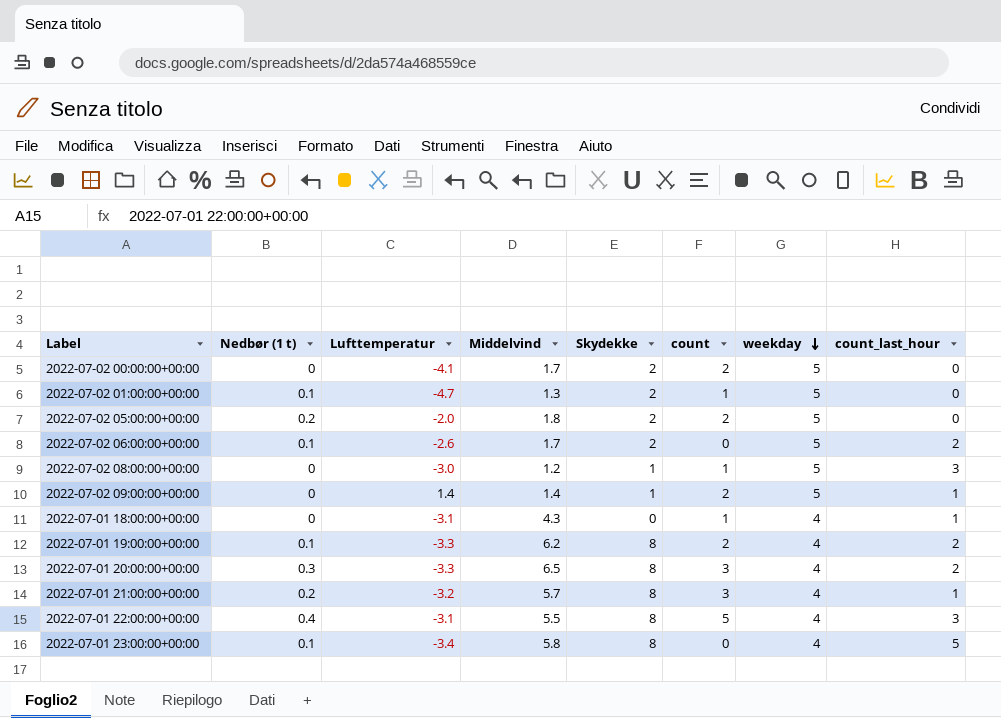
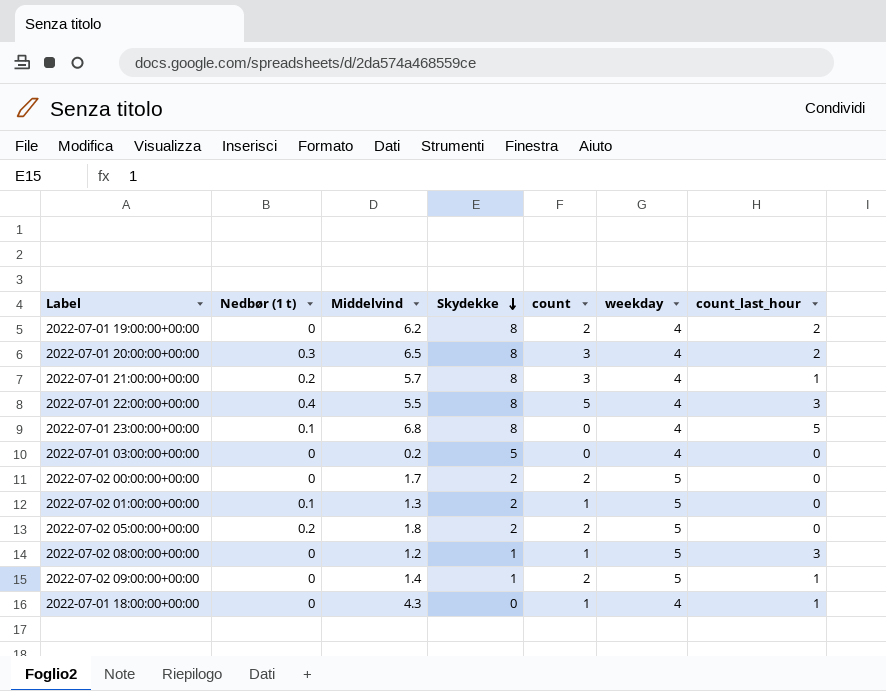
row order: weekday descending -> Skydekke descending
column Lufttemperatur | position: 3 -> none
row 2022-07-02 06:00:00+00:00: 0.1 | -2.6 | 1.7 | 2 | 0 | 5 | 2 -> none
2022-07-01 19:00:00+00:00 | Nedbør (1 t): 0.1 -> 0
2022-07-01 23:00:00+00:00 | Middelvind: 5.8 -> 6.8
row 2022-07-01 03:00:00+00:00: none -> 0 | 0.2 | 5 | 0 | 4 | 0

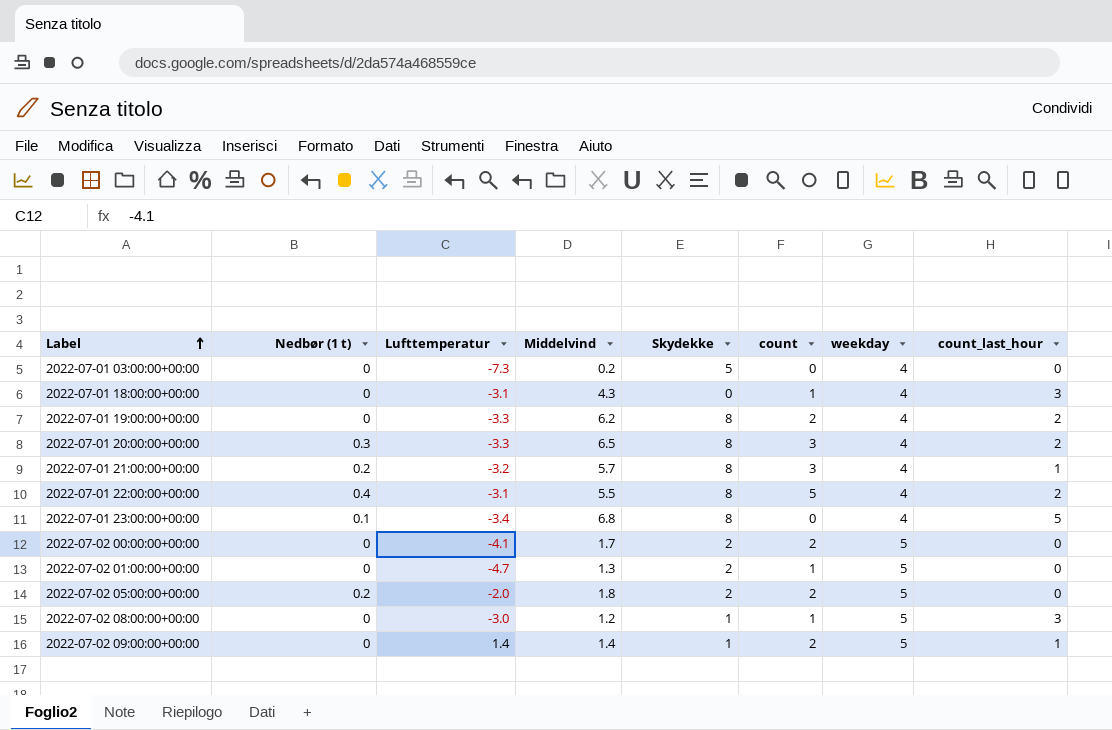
row order: Skydekke descending -> Label ascending
column Lufttemperatur | position: none -> 3
2022-07-01 18:00:00+00:00 | count_last_hour: 1 -> 3
2022-07-01 22:00:00+00:00 | count_last_hour: 3 -> 2
2022-07-02 01:00:00+00:00 | Nedbør (1 t): 0.1 -> 0

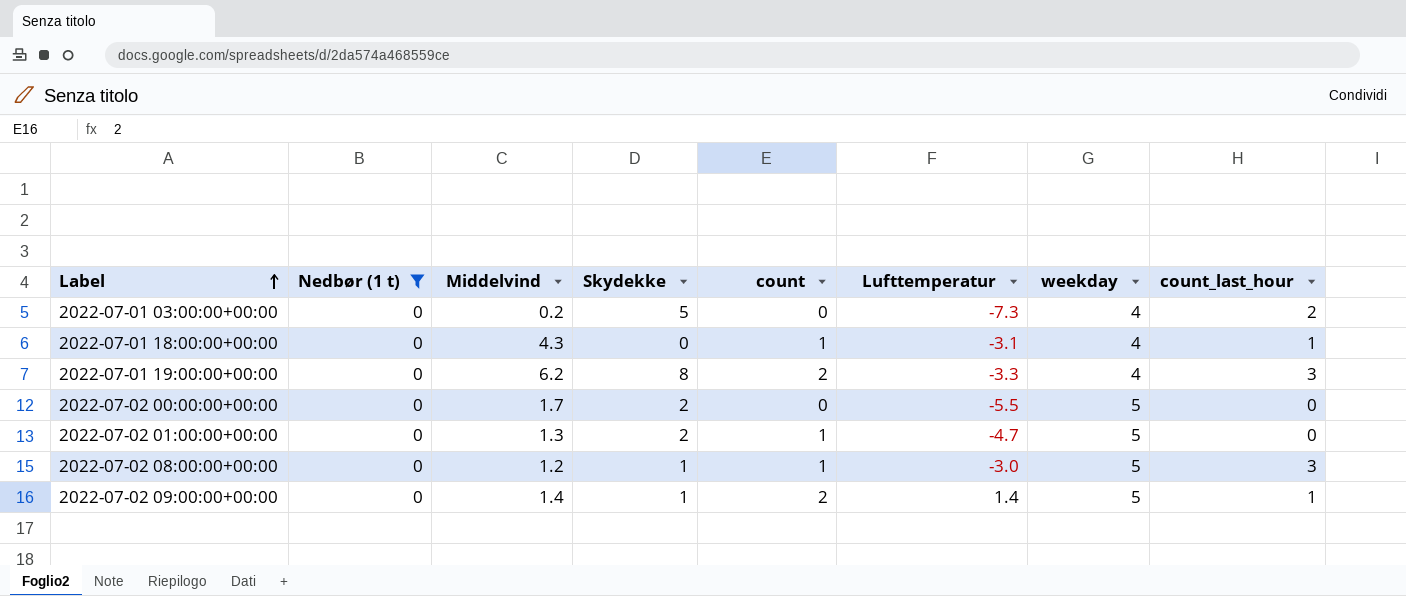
filter: none -> Nedbør (1 t) = 0
column Lufttemperatur | position: 3 -> 6
2022-07-01 03:00:00+00:00 | count_last_hour: 0 -> 2
2022-07-01 18:00:00+00:00 | count_last_hour: 3 -> 1
2022-07-01 19:00:00+00:00 | count_last_hour: 2 -> 3
2022-07-02 00:00:00+00:00 | count: 2 -> 0
2022-07-02 00:00:00+00:00 | Lufttemperatur: -4.1 -> -5.5

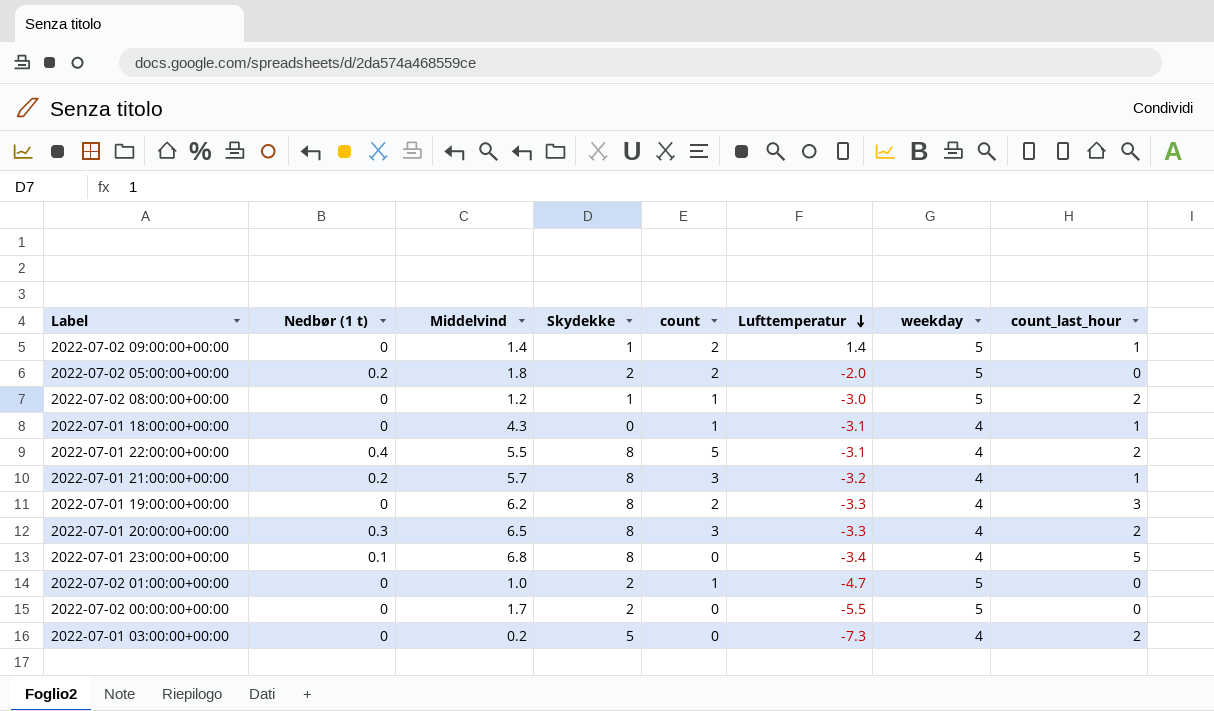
filter: Nedbør (1 t) = 0 -> none
row order: Label ascending -> Lufttemperatur descending
2022-07-02 08:00:00+00:00 | count_last_hour: 3 -> 2
2022-07-02 01:00:00+00:00 | Middelvind: 1.3 -> 1.0

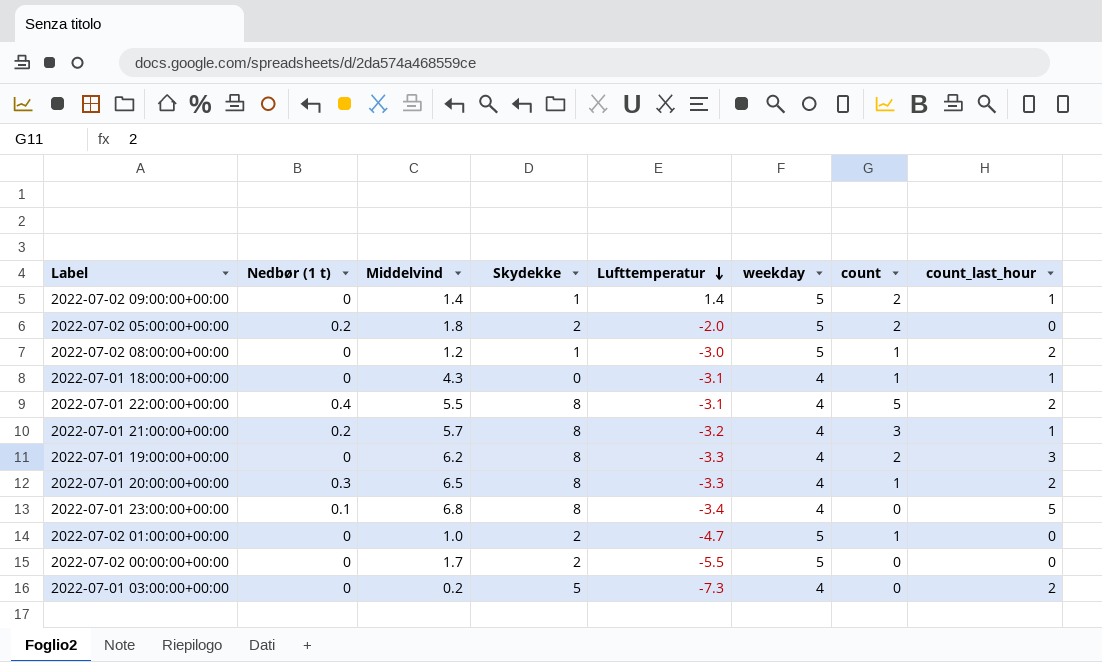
column count | position: 5 -> 7
2022-07-01 20:00:00+00:00 | count: 3 -> 1

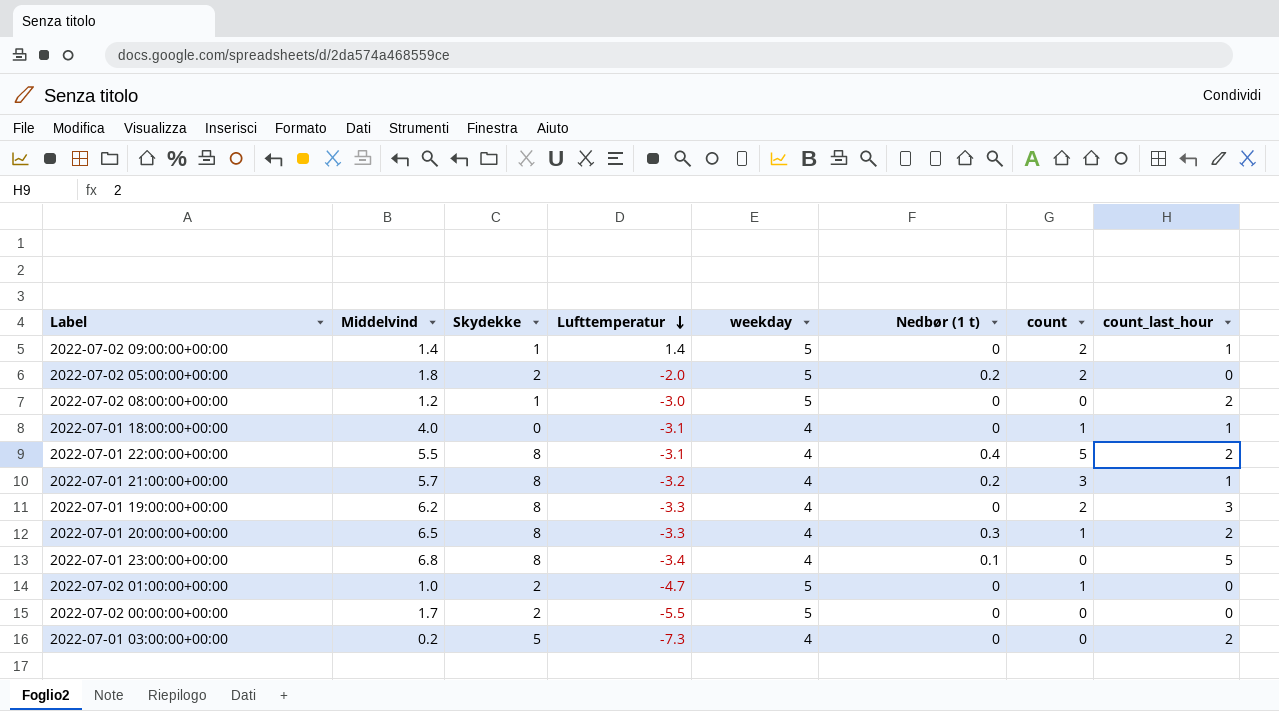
column Nedbør (1 t) | position: 2 -> 6
2022-07-02 08:00:00+00:00 | count: 1 -> 0
2022-07-01 18:00:00+00:00 | Middelvind: 4.3 -> 4.0

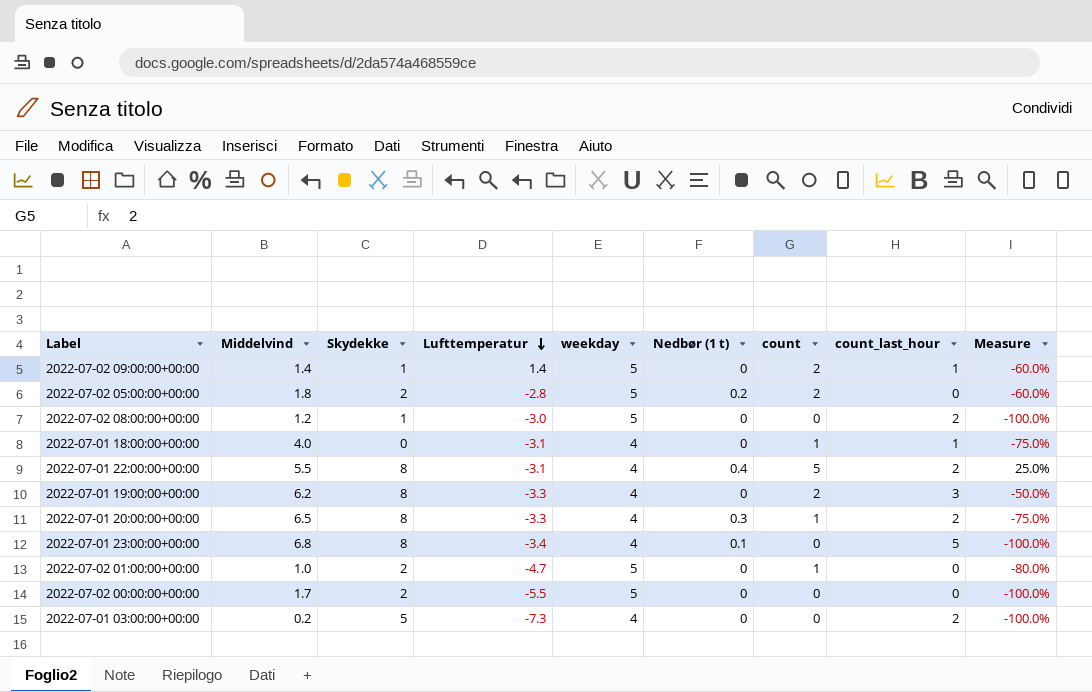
column Measure | formula: none -> ([count] - [weekday]) / [weekday]
row 2022-07-01 21:00:00+00:00: 5.7 | 8 | -3.2 | 4 | 0.2 | 3 | 1 -> none
2022-07-02 05:00:00+00:00 | Lufttemperatur: -2.0 -> -2.8

